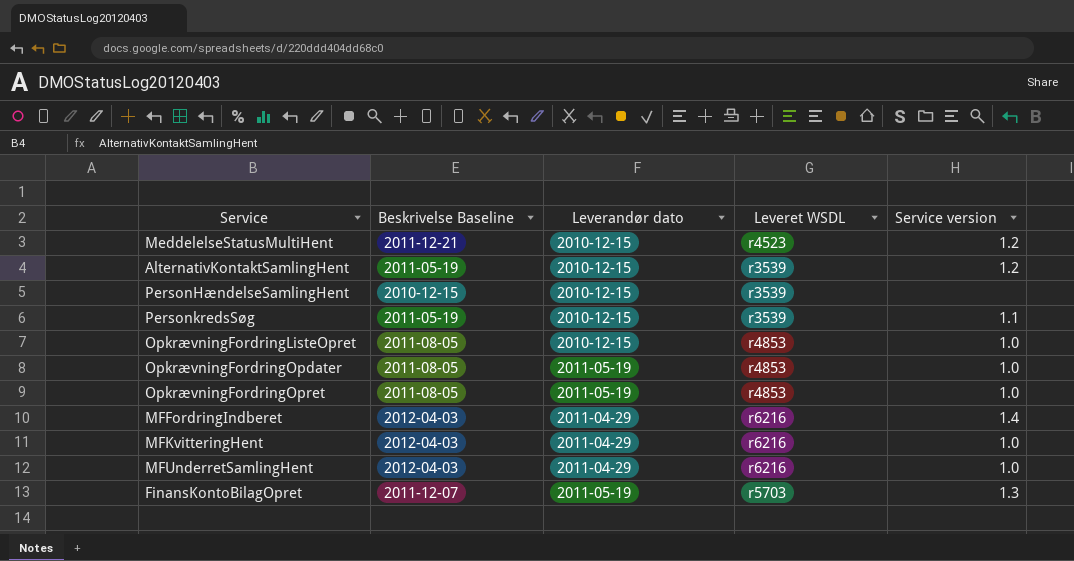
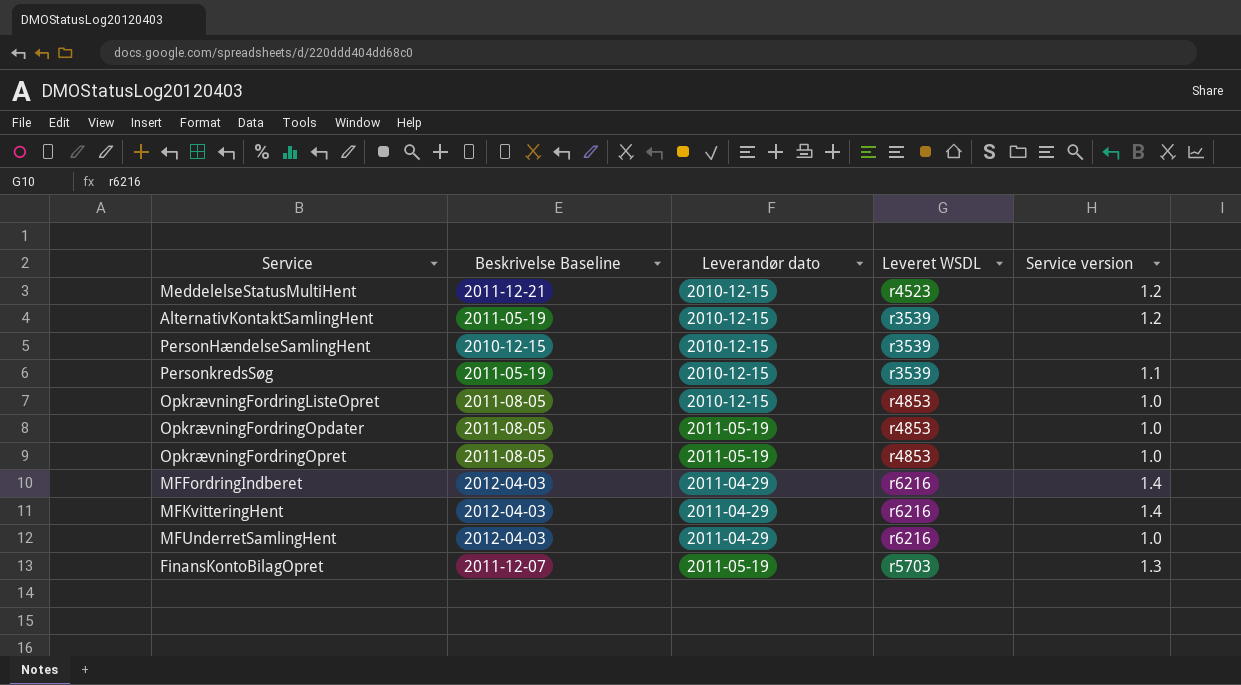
MFKvitteringHent | Service version: 1.0 -> 1.4

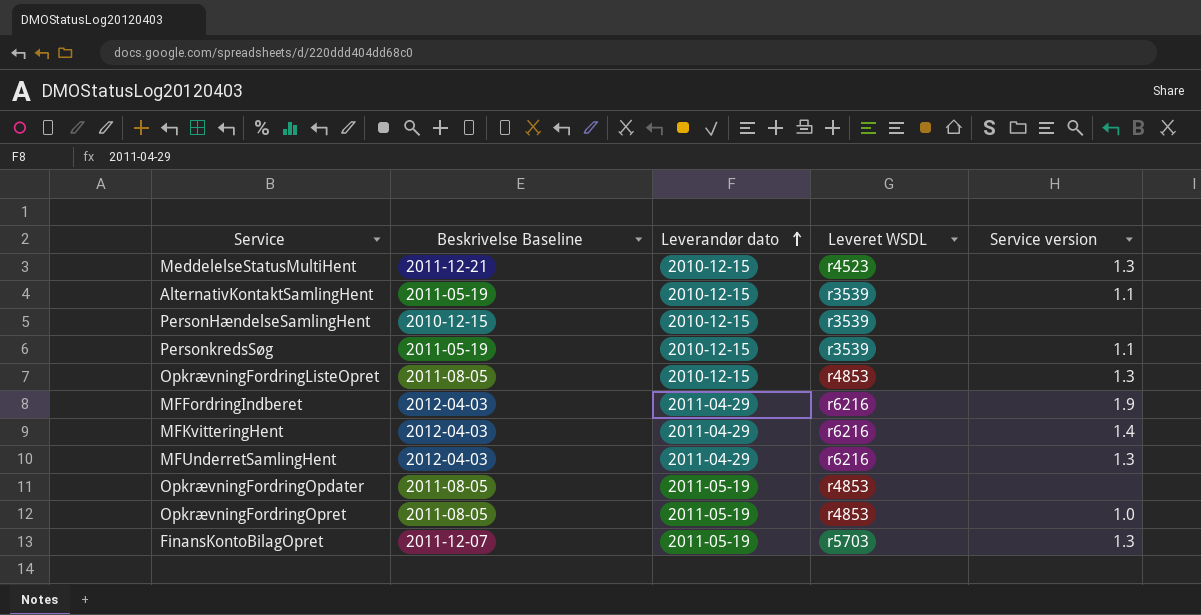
row order: none -> Leverandør dato ascending
MeddelelseStatusMultiHent | Service version: 1.2 -> 1.3
AlternativKontaktSamlingHent | Service version: 1.2 -> 1.1
OpkrævningFordringListeOpret | Service version: 1.0 -> 1.3
MFFordringIndberet | Service version: 1.4 -> 1.9
MFUnderretSamlingHent | Service version: 1.0 -> 1.3
OpkrævningFordringOpdater | Service version: 1.0 -> none

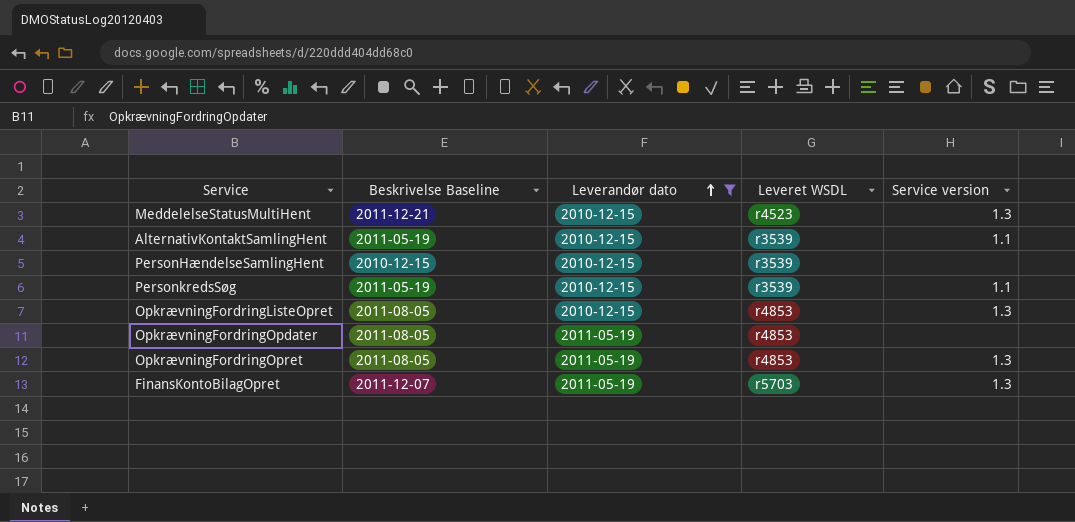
filter: none -> Leverandør dato != 2011-04-29
OpkrævningFordringOpret | Service version: 1.0 -> 1.3

